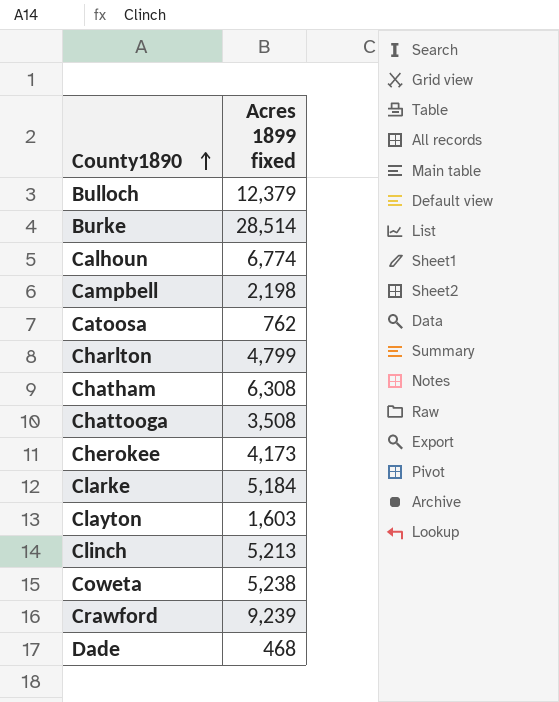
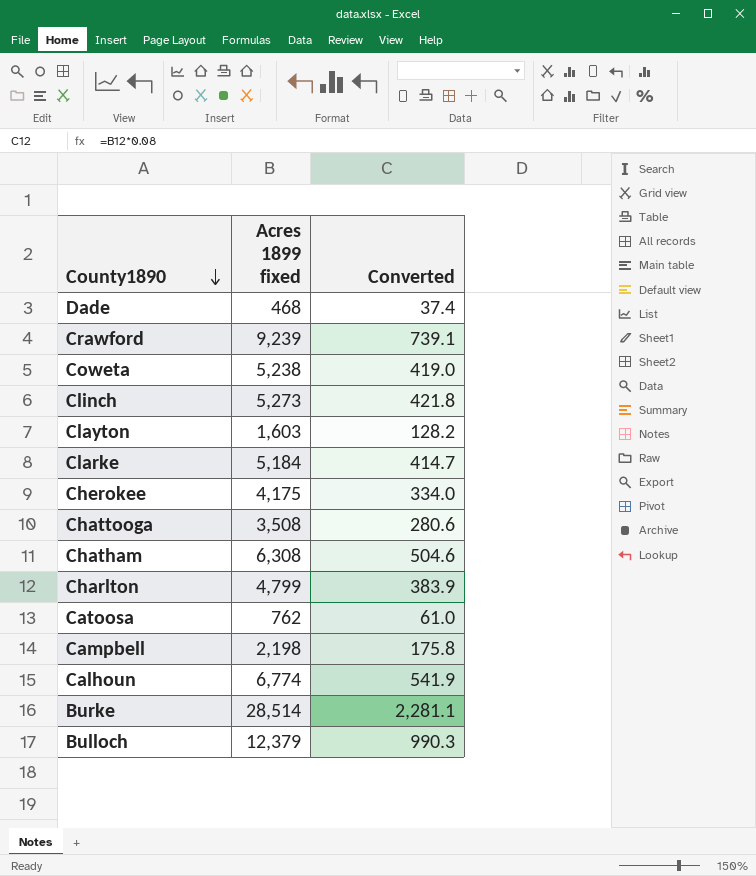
row order: County1890 ascending -> County1890 descending
column Converted | formula: none -> [Acres 1899 fixed] * 0.08
Clinch | Acres 1899 fixed: 5,213 -> 5,273
Cherokee | Acres 1899 fixed: 4,173 -> 4,175

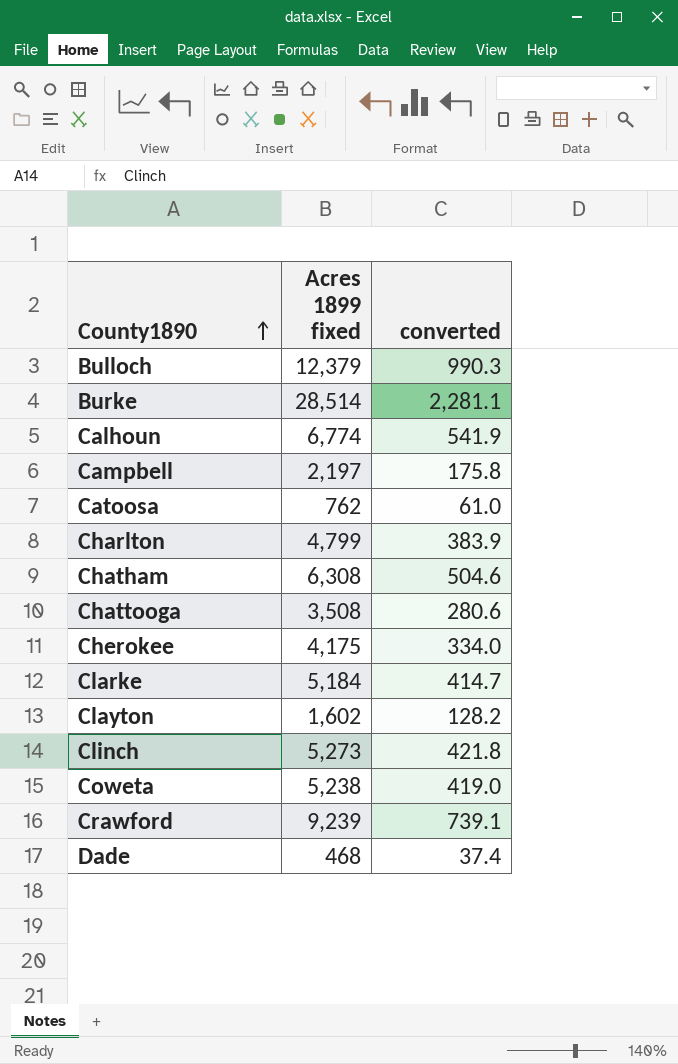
row order: County1890 descending -> County1890 ascending
column name: Converted -> converted
Campbell | Acres 1899 fixed: 2,198 -> 2,197
Clayton | Acres 1899 fixed: 1,603 -> 1,602

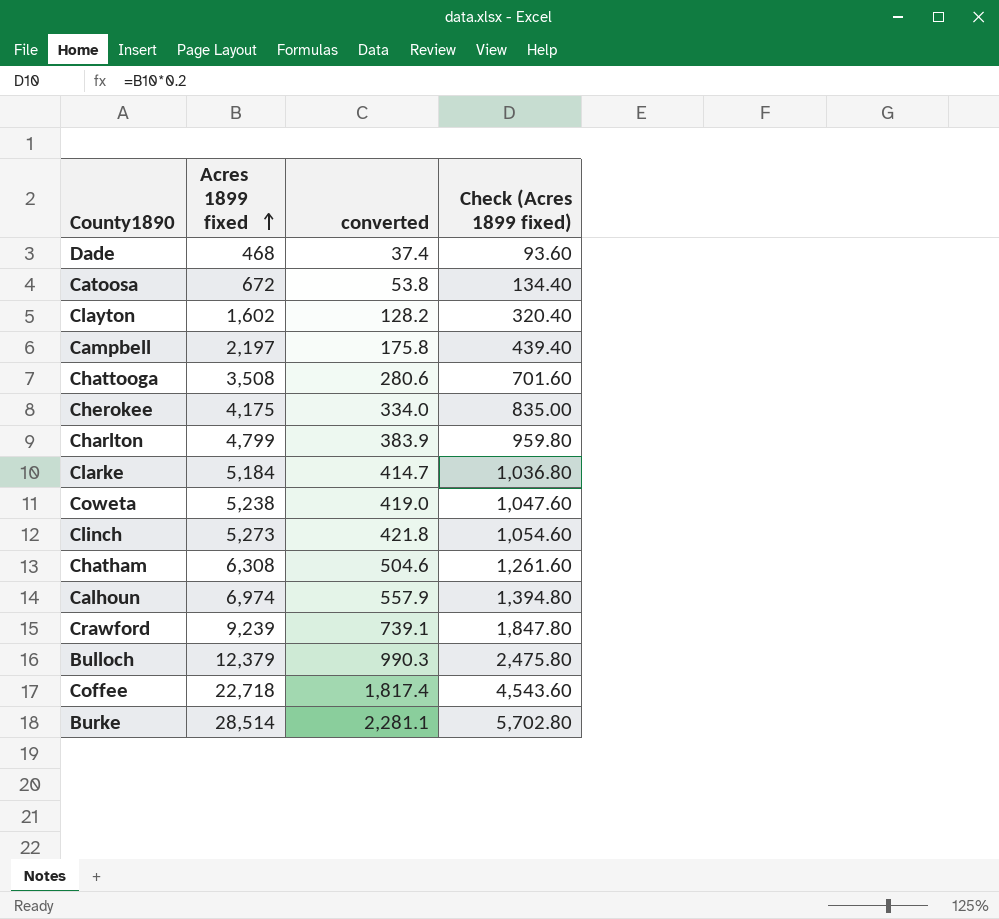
row order: County1890 ascending -> Acres 1899 fixed ascending
column Check (Acres 1899 fixed) | formula: none -> [Acres 1899 fixed] * 0.2
Catoosa | Acres 1899 fixed: 762 -> 672
Catoosa | converted: 61.0 -> 53.8
Calhoun | Acres 1899 fixed: 6,774 -> 6,974
Calhoun | converted: 541.9 -> 557.9
row Coffee: none -> 22,718 | 1,817.4 | 4,543.60

